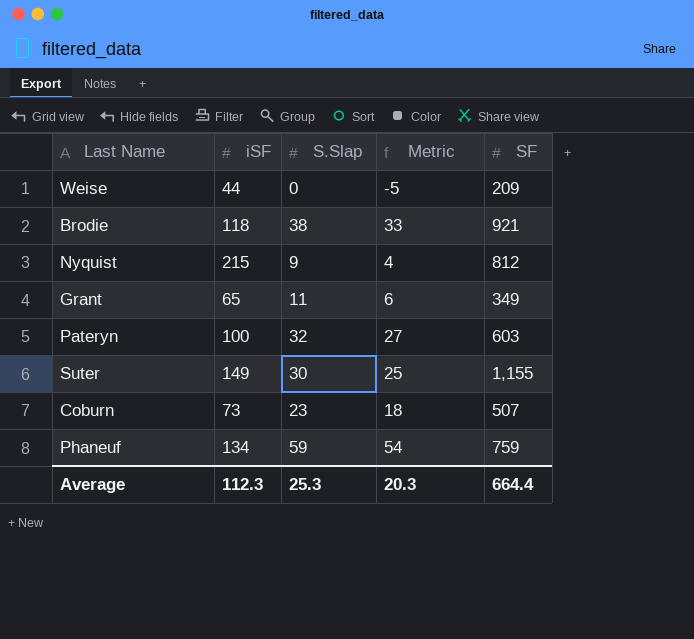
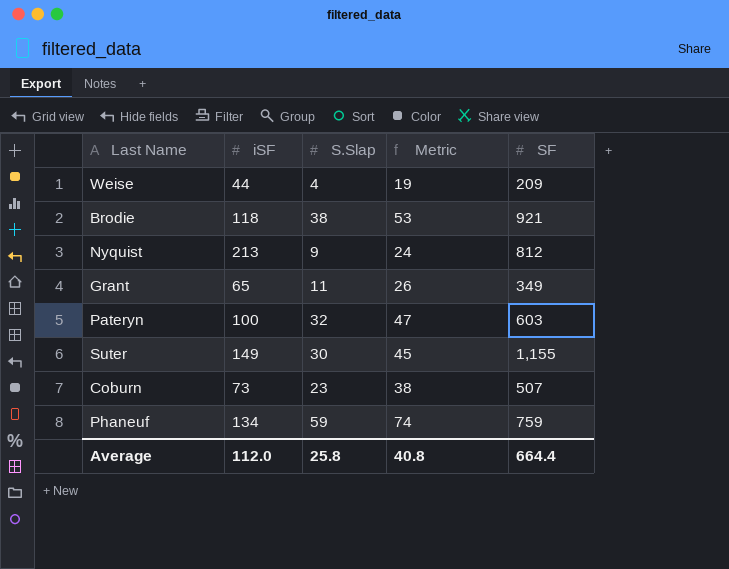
column Metric | formula: [S.Slap] - 5 -> [S.Slap] + 15
Weise | S.Slap: 0 -> 4
Nyquist | iSF: 215 -> 213
Average | iSF: 112.3 -> 112.0
Average | S.Slap: 25.3 -> 25.8
Average | Metric: 20.3 -> 40.8

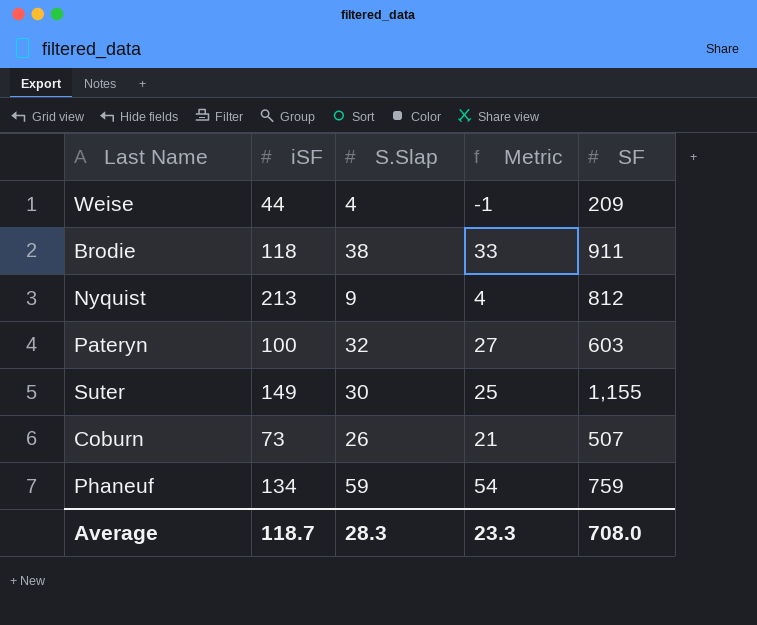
column Metric | formula: [S.Slap] + 15 -> [S.Slap] - 5
row Grant: 65 | 11 | 26 | 349 -> none
Brodie | SF: 921 -> 911
Coburn | S.Slap: 23 -> 26
Average | iSF: 112.0 -> 118.7
Average | S.Slap: 25.8 -> 28.3
Average | Metric: 40.8 -> 23.3
Average | SF: 664.4 -> 708.0

